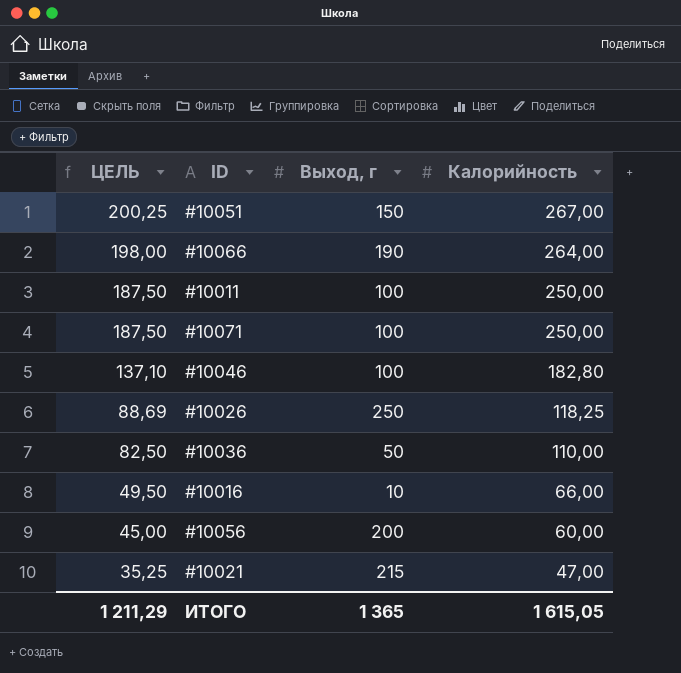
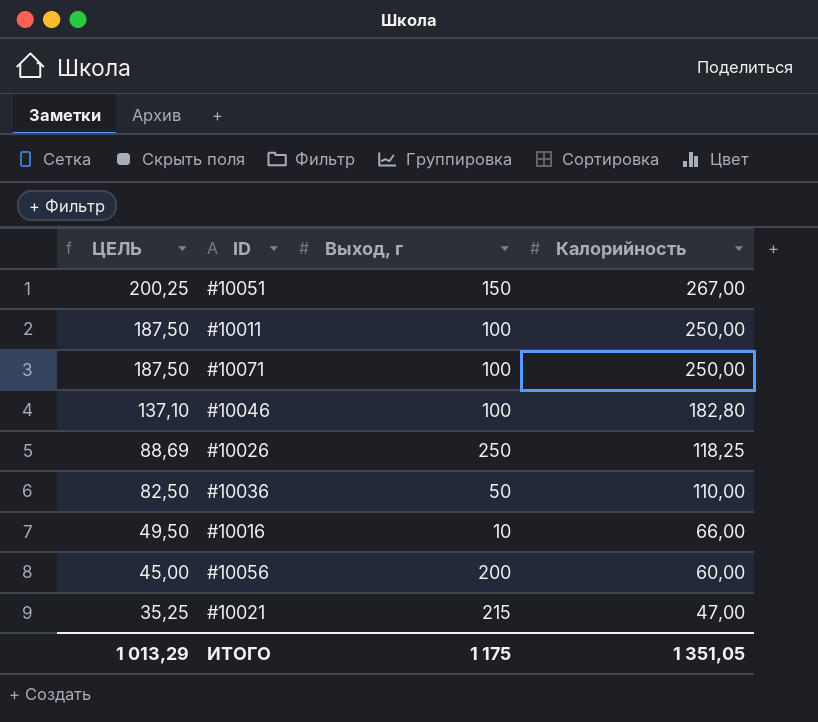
row #10066: 198,00 | 190 | 264,00 -> none
ИТОГО | ЦЕЛЬ: 1 211,29 -> 1 013,29
ИТОГО | Выход, г: 1 365 -> 1 175
ИТОГО | Калорийность: 1 615,05 -> 1 351,05

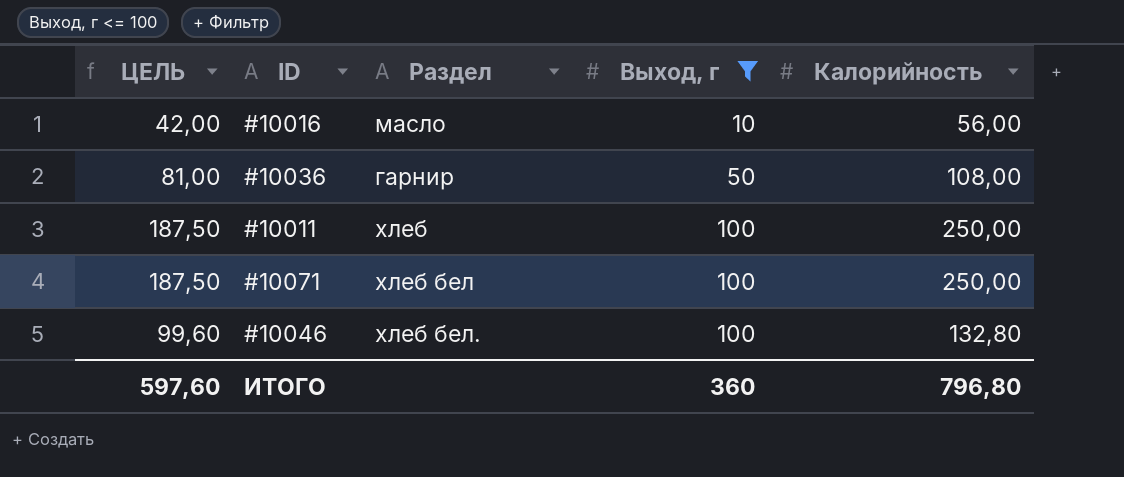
filter: none -> Выход, г <= 100
row order: ЦЕЛЬ descending -> Выход, г ascending
column Раздел | position: none -> 3
#10016 | ЦЕЛЬ: 49,50 -> 42,00
#10016 | Калорийность: 66,00 -> 56,00
#10036 | ЦЕЛЬ: 82,50 -> 81,00
#10036 | Калорийность: 110,00 -> 108,00
#10046 | ЦЕЛЬ: 137,10 -> 99,60
#10046 | Калорийность: 182,80 -> 132,80
ИТОГО | ЦЕЛЬ: 1 013,29 -> 597,60
ИТОГО | Выход, г: 1 175 -> 360
ИТОГО | Калорийность: 1 351,05 -> 796,80

